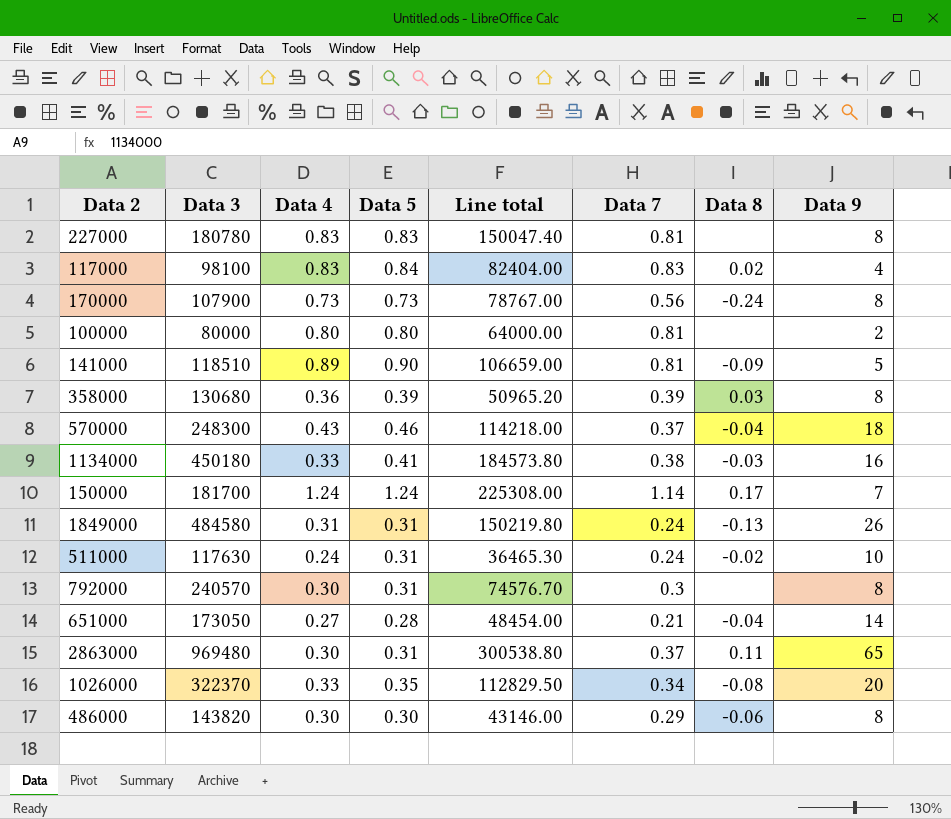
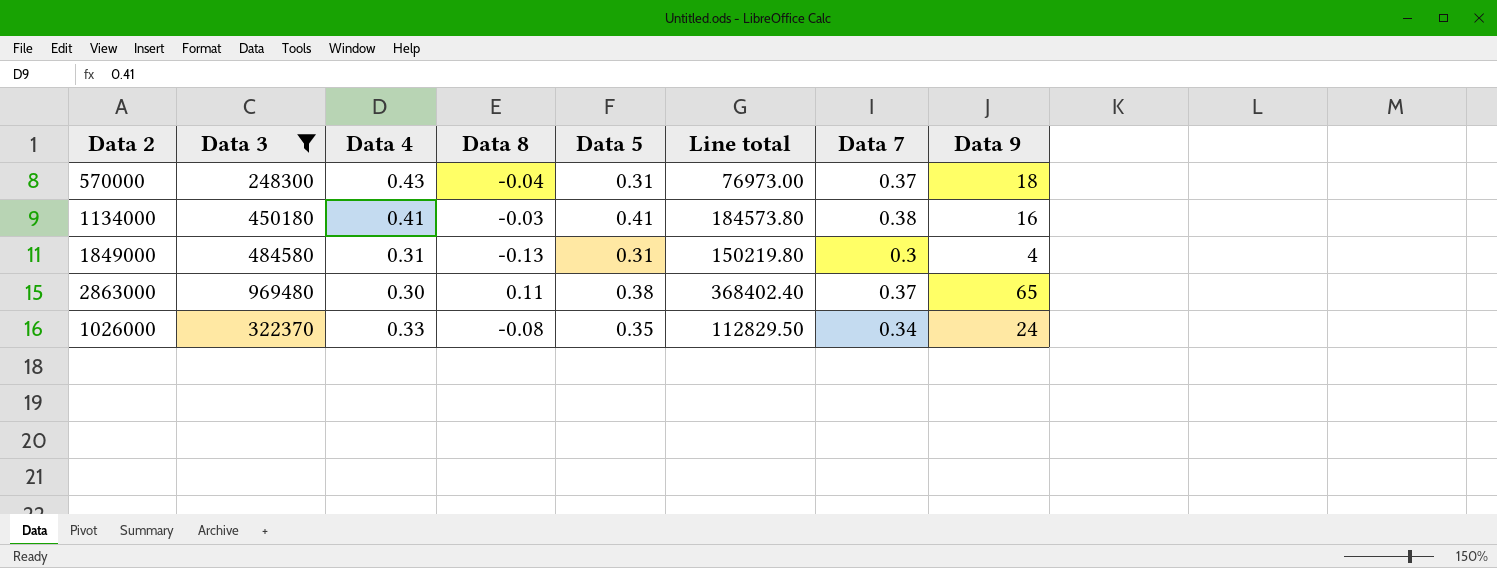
filter: none -> Data 3 >= 248300
column Data 8 | position: 7 -> 4
570000 | Data 5: 0.46 -> 0.31
570000 | Line total: 114218.00 -> 76973.00
1134000 | Data 4: 0.33 -> 0.41
1849000 | Data 7: 0.24 -> 0.3
1849000 | Data 9: 26 -> 4
2863000 | Data 5: 0.31 -> 0.38
2863000 | Line total: 300538.80 -> 368402.40
1026000 | Data 9: 20 -> 24

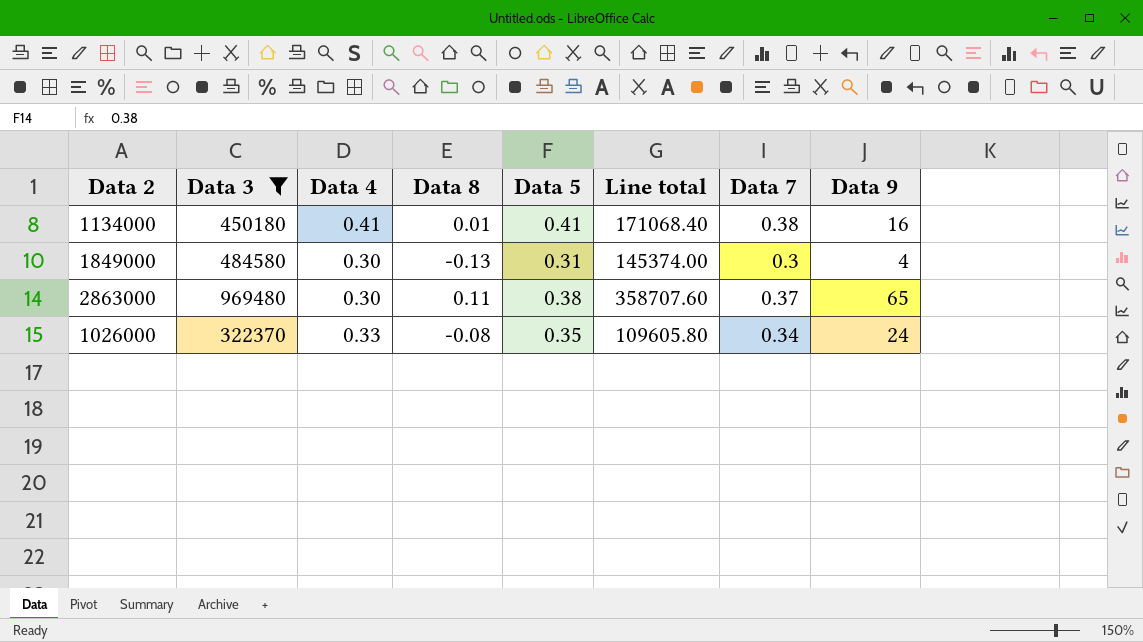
column Line total | formula: [Data 3] * [Data 5] -> [Data 3] * [Data 7]
row 570000: 248300 | 0.43 | -0.04 | 0.31 | 76973.00 | 0.37 | 18 -> none
1134000 | Data 8: -0.03 -> 0.01
1849000 | Data 4: 0.31 -> 0.30

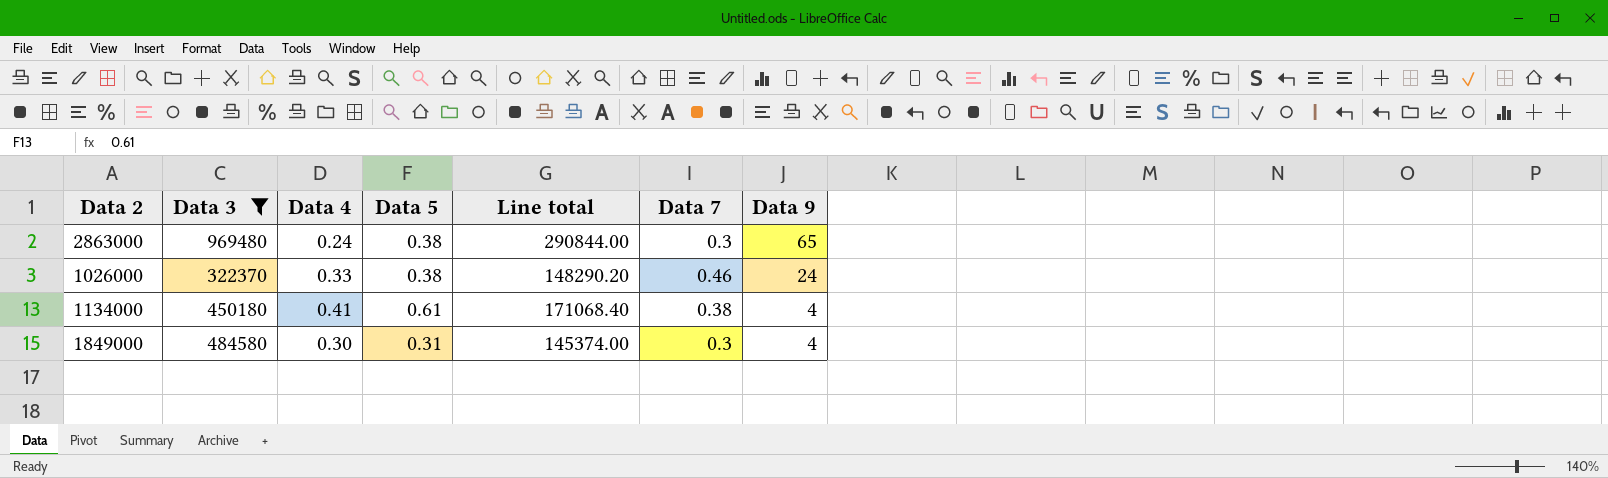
row order: none -> Data 9 descending
column Data 8 | position: 4 -> none
2863000 | Data 4: 0.30 -> 0.24
2863000 | Line total: 358707.60 -> 290844.00
2863000 | Data 7: 0.37 -> 0.3
1026000 | Data 5: 0.35 -> 0.38
1026000 | Line total: 109605.80 -> 148290.20
1026000 | Data 7: 0.34 -> 0.46
1134000 | Data 5: 0.41 -> 0.61
1134000 | Data 9: 16 -> 4

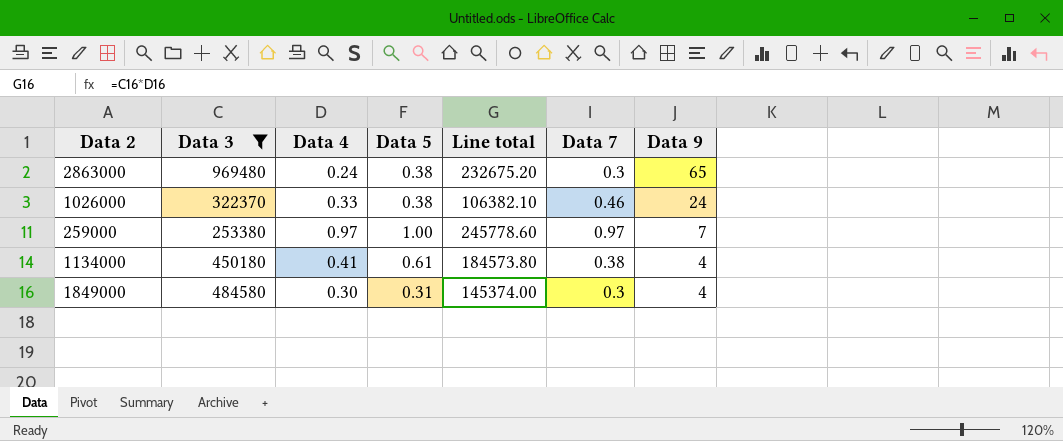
column Line total | formula: [Data 3] * [Data 7] -> [Data 3] * [Data 4]
row 259000: none -> 253380 | 0.97 | 1.00 | 245778.60 | 0.97 | 7

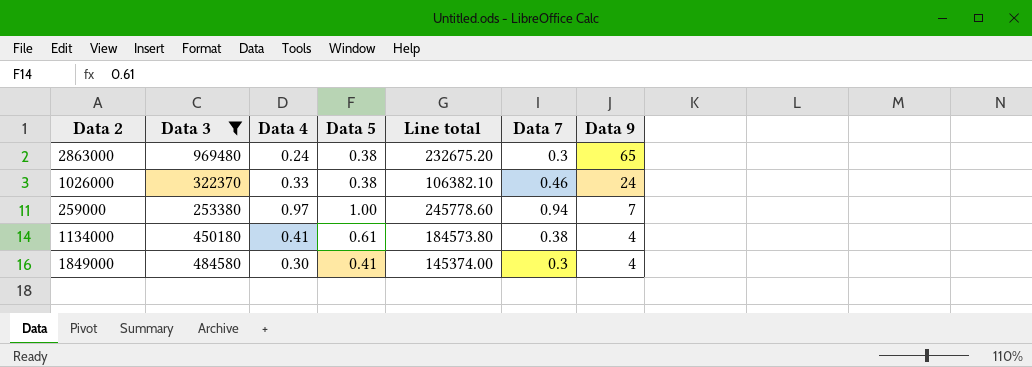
259000 | Data 7: 0.97 -> 0.94
1849000 | Data 5: 0.31 -> 0.41

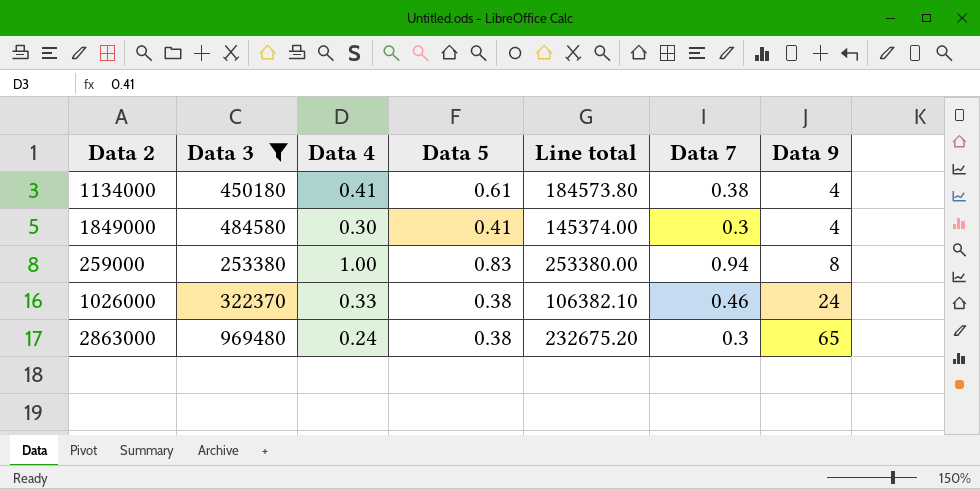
row order: Data 9 descending -> Data 9 ascending
259000 | Data 4: 0.97 -> 1.00
259000 | Data 5: 1.00 -> 0.83
259000 | Line total: 245778.60 -> 253380.00
259000 | Data 9: 7 -> 8

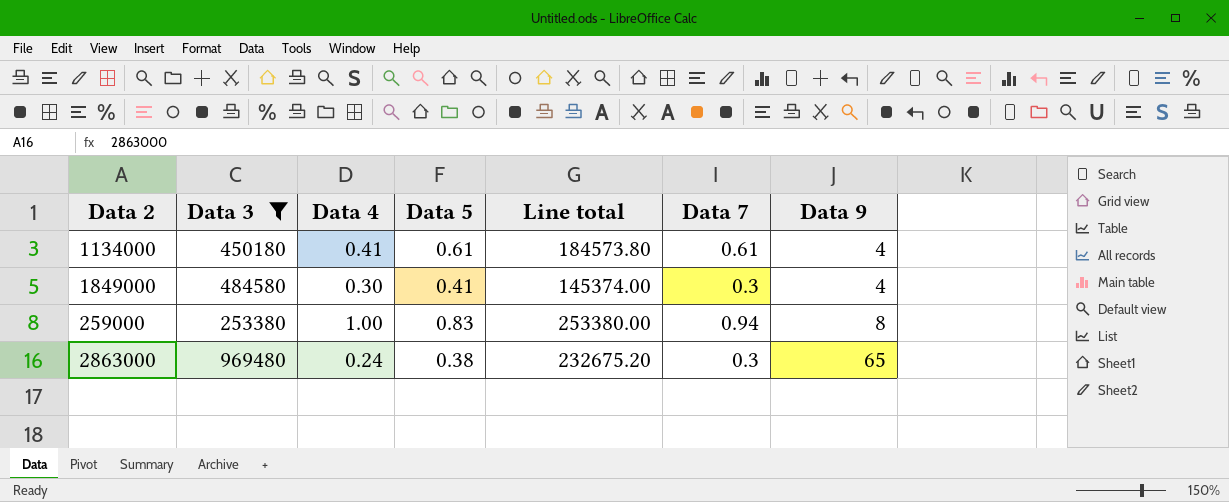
row 1026000: 322370 | 0.33 | 0.38 | 106382.10 | 0.46 | 24 -> none
1134000 | Data 7: 0.38 -> 0.61

